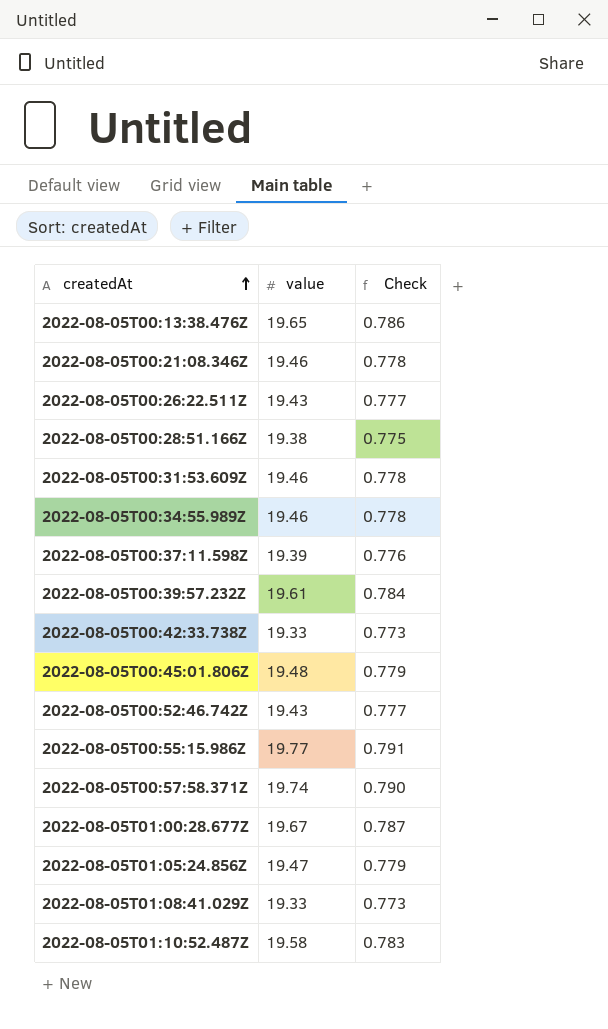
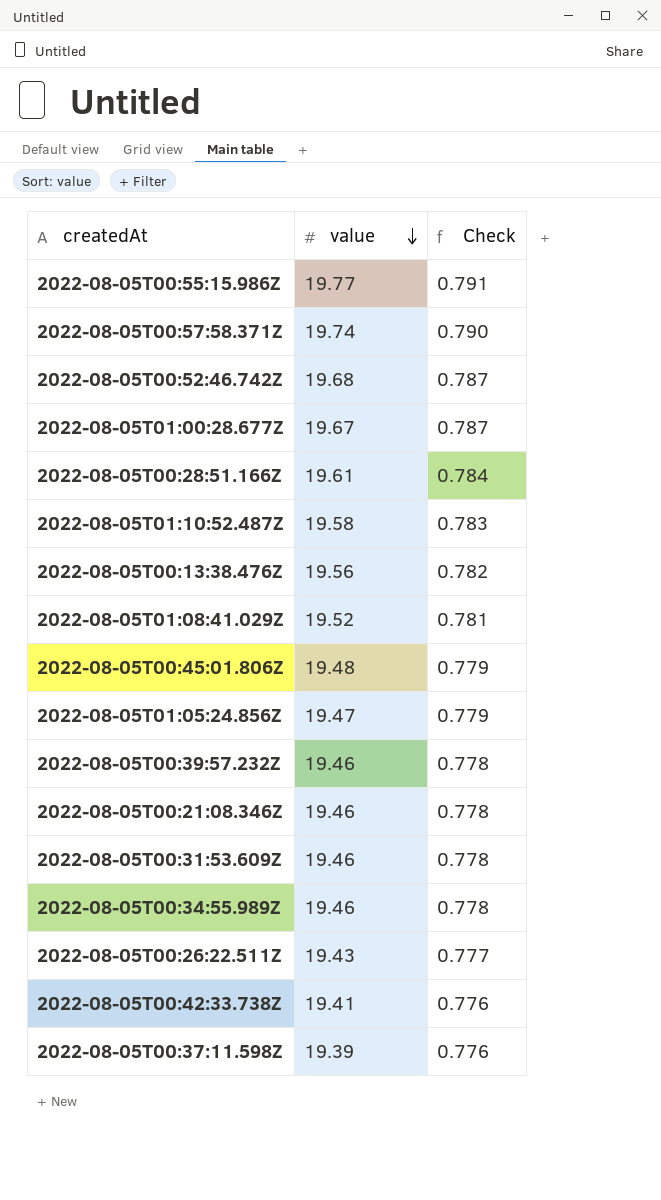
row order: createdAt ascending -> value descending
2022-08-05T00:52:46.742Z | value: 19.43 -> 19.68
2022-08-05T00:52:46.742Z | Check: 0.777 -> 0.787
2022-08-05T00:28:51.166Z | value: 19.38 -> 19.61
2022-08-05T00:28:51.166Z | Check: 0.775 -> 0.784
2022-08-05T00:13:38.476Z | value: 19.65 -> 19.56
2022-08-05T00:13:38.476Z | Check: 0.786 -> 0.782
2022-08-05T01:08:41.029Z | value: 19.33 -> 19.52
2022-08-05T01:08:41.029Z | Check: 0.773 -> 0.781
2022-08-05T00:39:57.232Z | value: 19.61 -> 19.46
2022-08-05T00:39:57.232Z | Check: 0.784 -> 0.778
2022-08-05T00:42:33.738Z | value: 19.33 -> 19.41
2022-08-05T00:42:33.738Z | Check: 0.773 -> 0.776

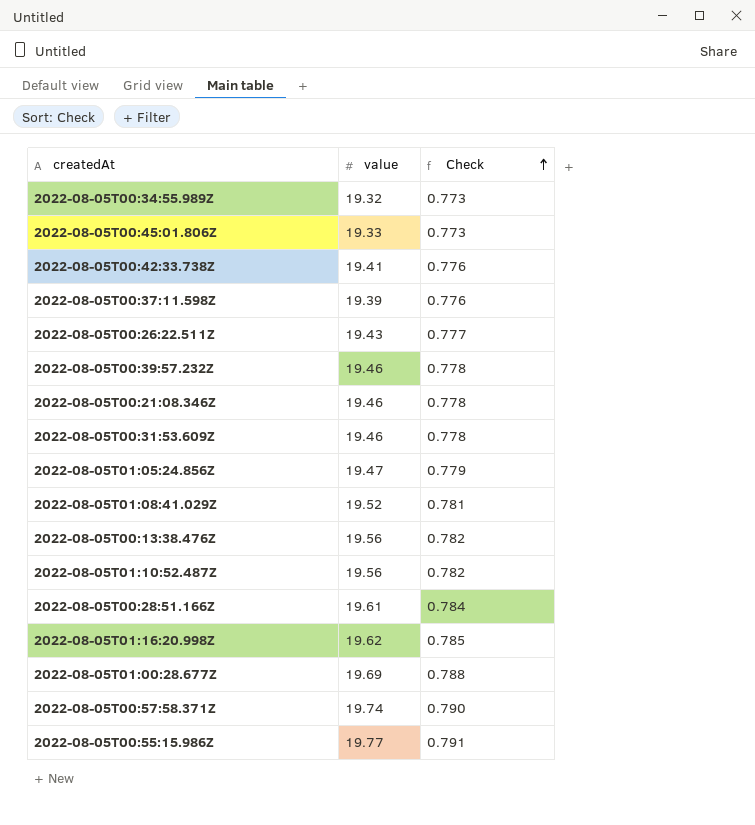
row order: value descending -> Check ascending
row 2022-08-05T00:52:46.742Z: 19.68 | 0.787 -> none
2022-08-05T00:34:55.989Z | value: 19.46 -> 19.32
2022-08-05T00:34:55.989Z | Check: 0.778 -> 0.773
2022-08-05T00:45:01.806Z | value: 19.48 -> 19.33
2022-08-05T00:45:01.806Z | Check: 0.779 -> 0.773
2022-08-05T01:10:52.487Z | value: 19.58 -> 19.56
2022-08-05T01:10:52.487Z | Check: 0.783 -> 0.782
row 2022-08-05T01:16:20.998Z: none -> 19.62 | 0.785
2022-08-05T01:00:28.677Z | value: 19.67 -> 19.69
2022-08-05T01:00:28.677Z | Check: 0.787 -> 0.788

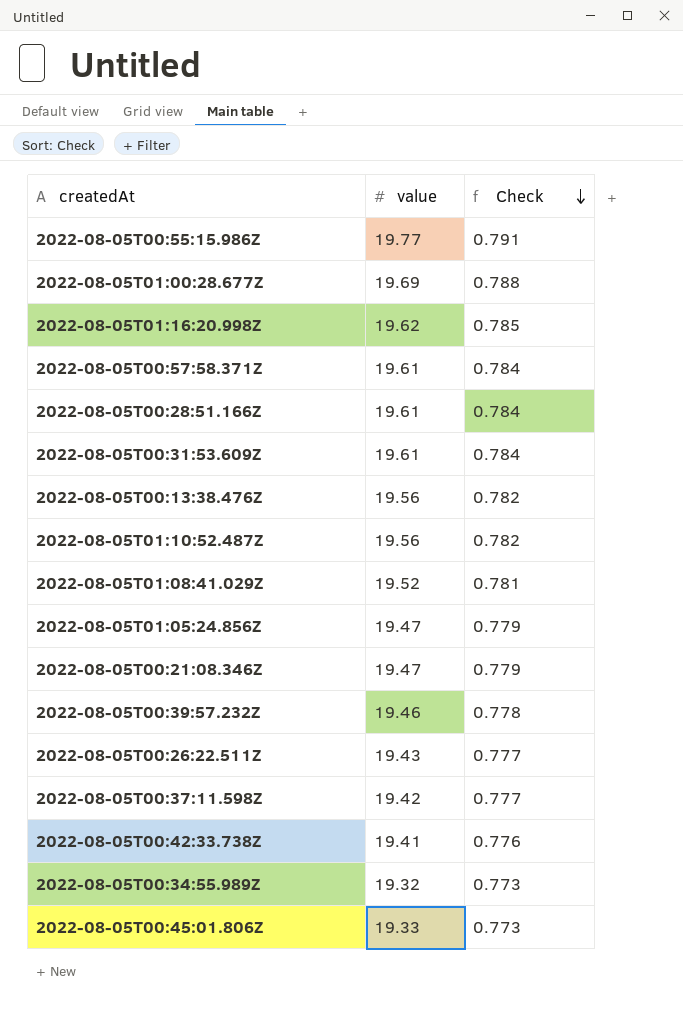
row order: Check ascending -> Check descending
2022-08-05T00:57:58.371Z | value: 19.74 -> 19.61
2022-08-05T00:57:58.371Z | Check: 0.790 -> 0.784
2022-08-05T00:31:53.609Z | value: 19.46 -> 19.61
2022-08-05T00:31:53.609Z | Check: 0.778 -> 0.784
2022-08-05T00:21:08.346Z | value: 19.46 -> 19.47
2022-08-05T00:21:08.346Z | Check: 0.778 -> 0.779
2022-08-05T00:37:11.598Z | value: 19.39 -> 19.42
2022-08-05T00:37:11.598Z | Check: 0.776 -> 0.777

